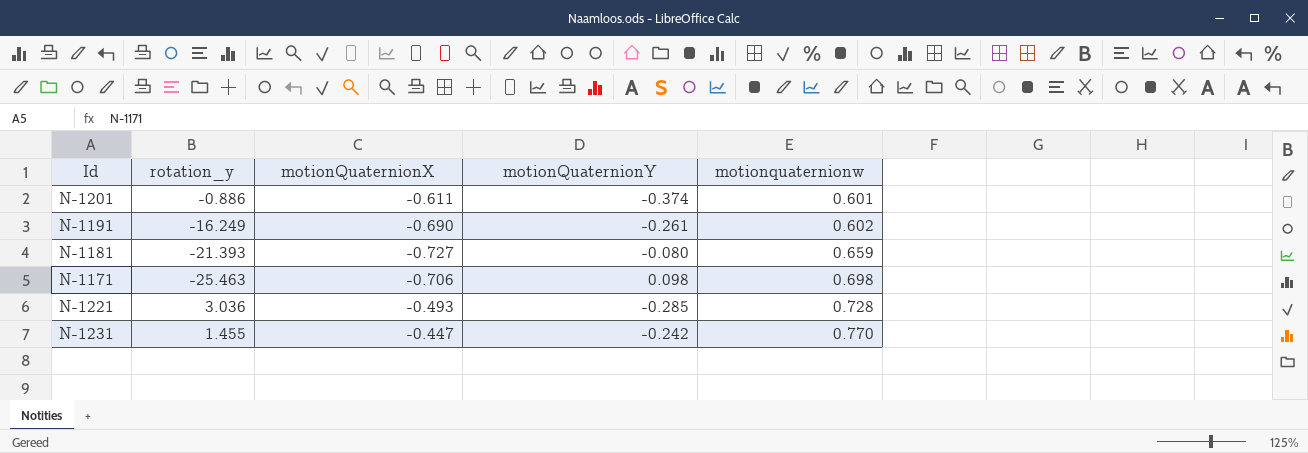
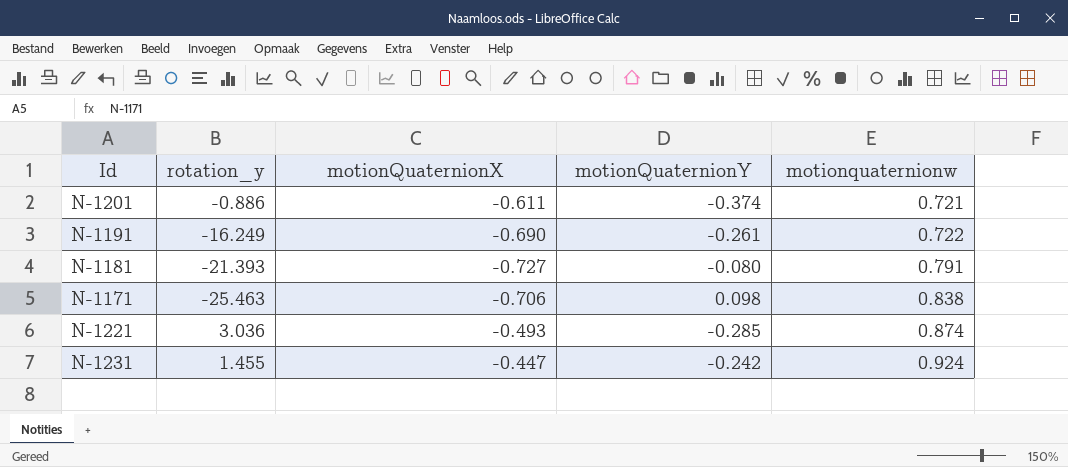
N-1201 | motionquaternionw: 0.601 -> 0.721
N-1191 | motionquaternionw: 0.602 -> 0.722
N-1181 | motionquaternionw: 0.659 -> 0.791
N-1171 | motionquaternionw: 0.698 -> 0.838
N-1221 | motionquaternionw: 0.728 -> 0.874
N-1231 | motionquaternionw: 0.770 -> 0.924

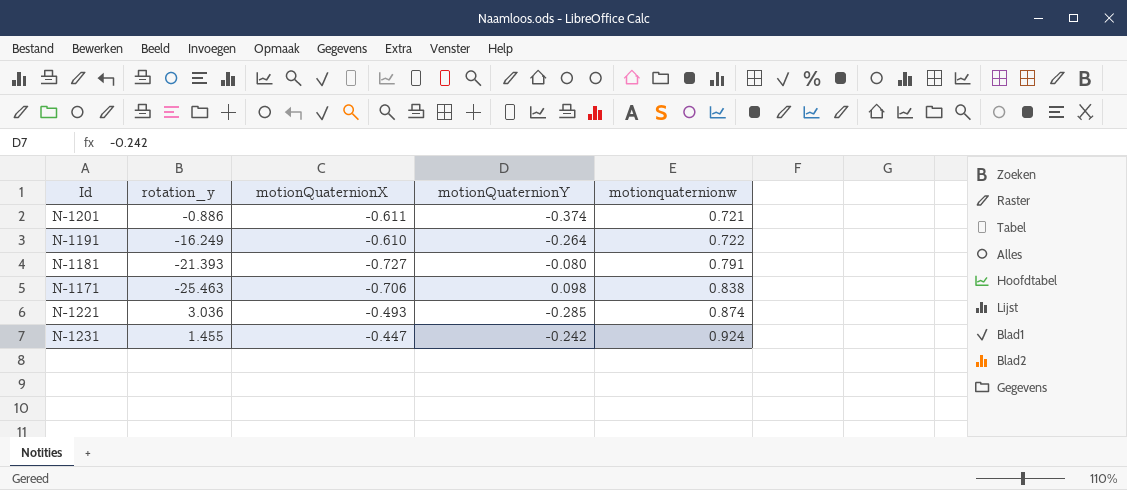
N-1191 | motionQuaternionX: -0.690 -> -0.610
N-1191 | motionQuaternionY: -0.261 -> -0.264

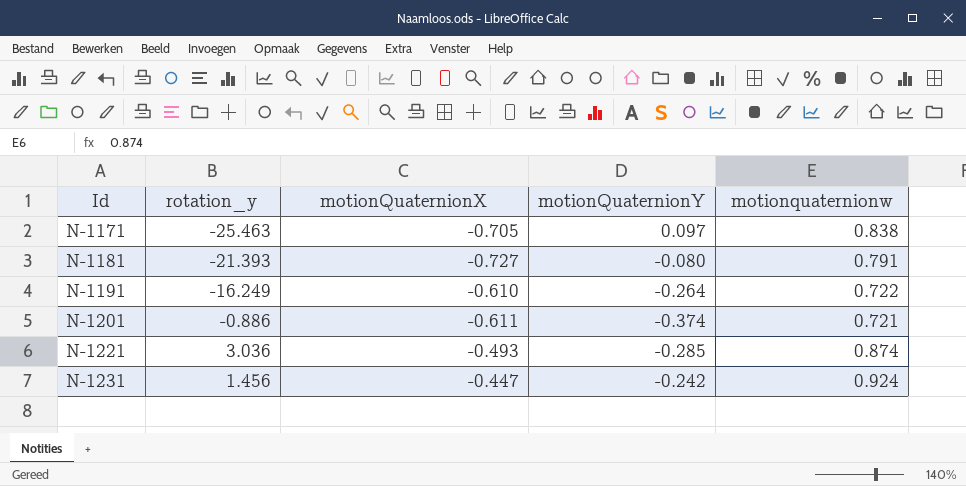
row order: motionquaternionw ascending -> Id ascending
N-1171 | motionQuaternionX: -0.706 -> -0.705
N-1171 | motionQuaternionY: 0.098 -> 0.097
N-1231 | rotation_y: 1.455 -> 1.456

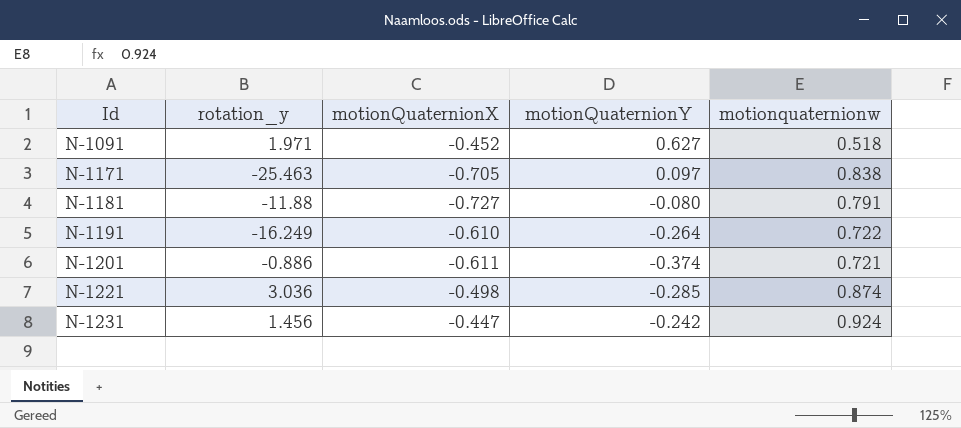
row N-1091: none -> 1.971 | -0.452 | 0.627 | 0.518
N-1181 | rotation_y: -21.393 -> -11.88
N-1221 | motionQuaternionX: -0.493 -> -0.498

